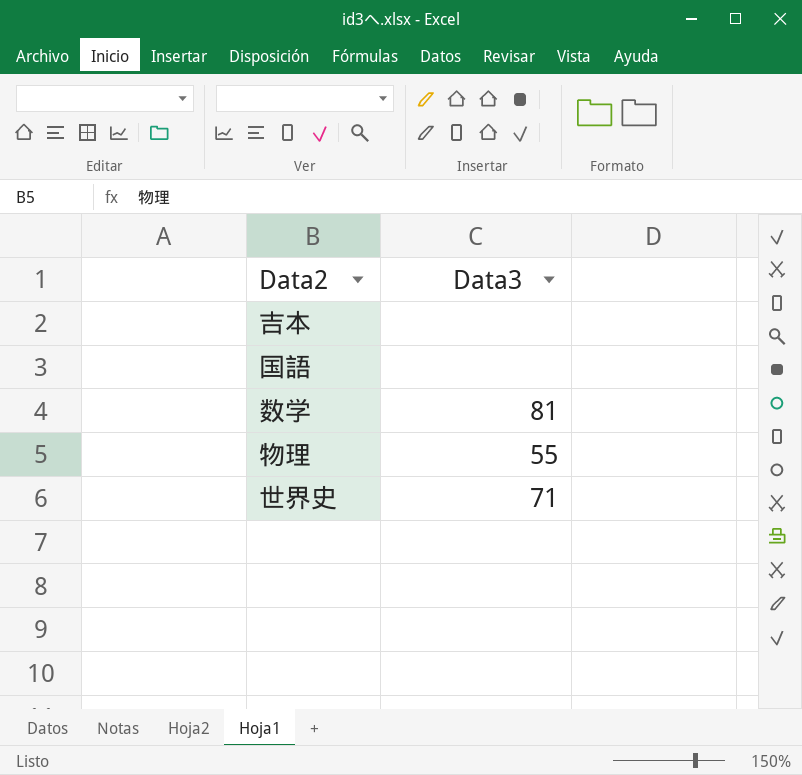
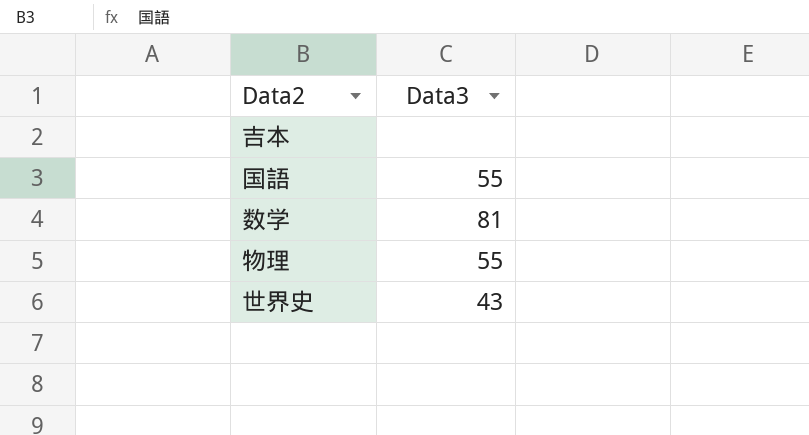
国語 | Data3: none -> 55
世界史 | Data3: 71 -> 43

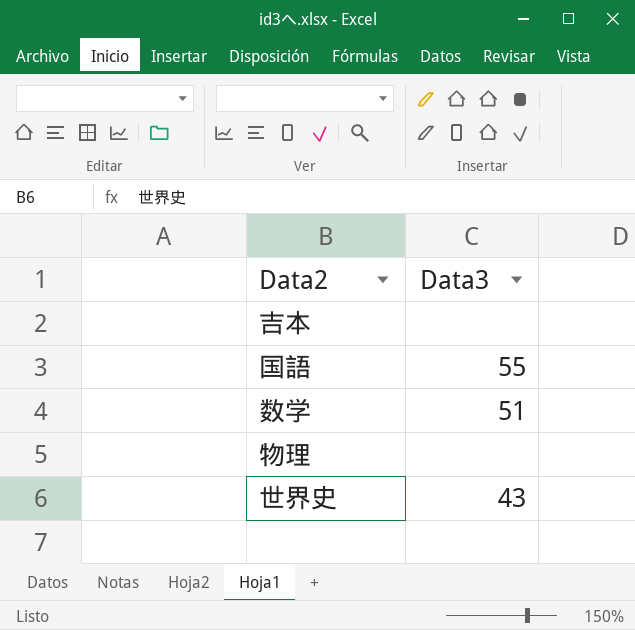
数学 | Data3: 81 -> 51
物理 | Data3: 55 -> none

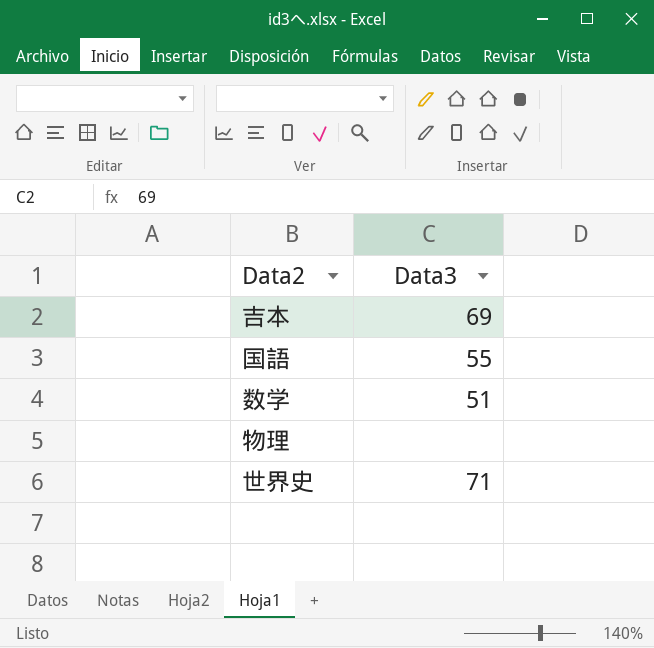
吉本 | Data3: none -> 69
世界史 | Data3: 43 -> 71

